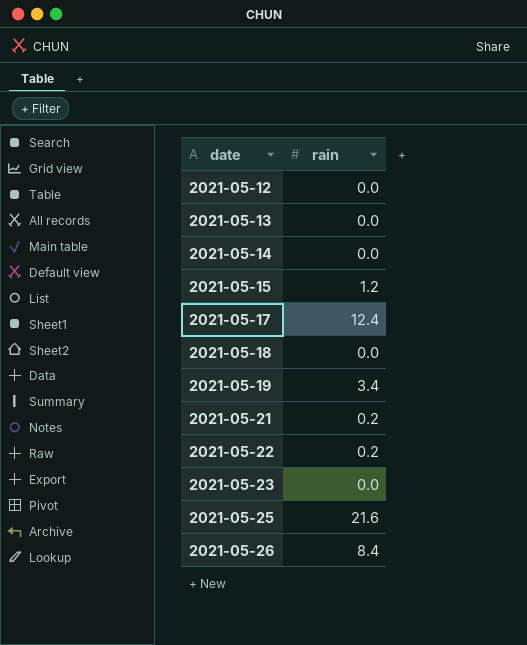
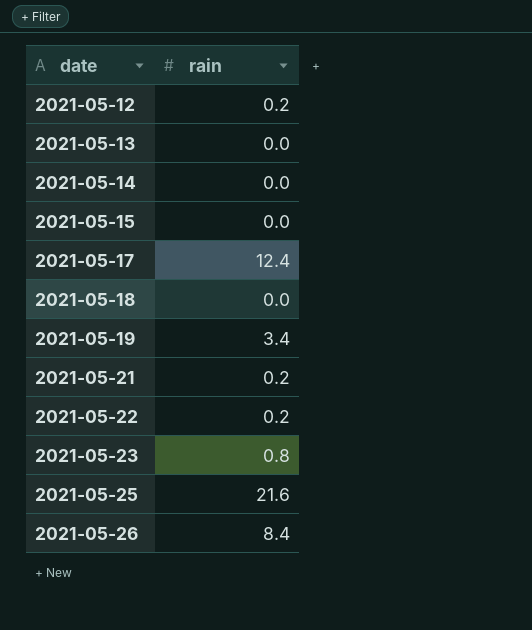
2021-05-12 | rain: 0.0 -> 0.2
2021-05-15 | rain: 1.2 -> 0.0
2021-05-23 | rain: 0.0 -> 0.8

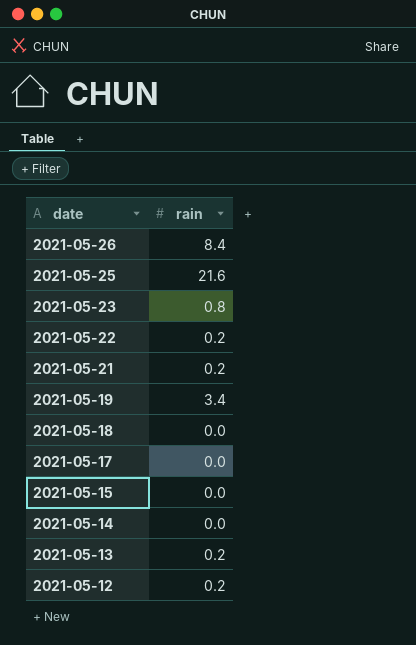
row order: date ascending -> date descending
2021-05-17 | rain: 12.4 -> 0.0
2021-05-13 | rain: 0.0 -> 0.2

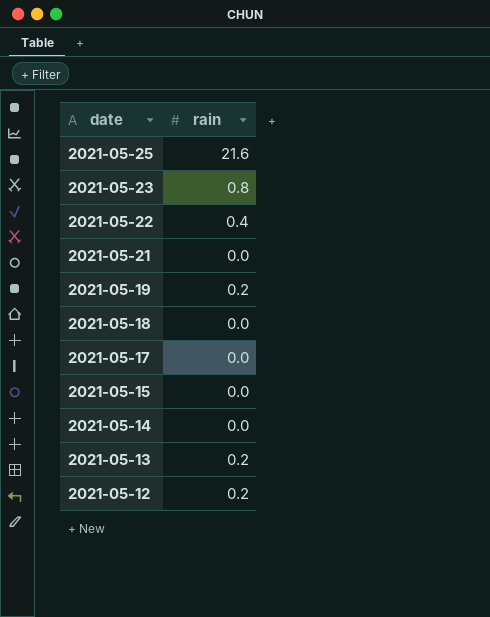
row 2021-05-26: 8.4 -> none
2021-05-22 | rain: 0.2 -> 0.4
2021-05-21 | rain: 0.2 -> 0.0
2021-05-19 | rain: 3.4 -> 0.2

